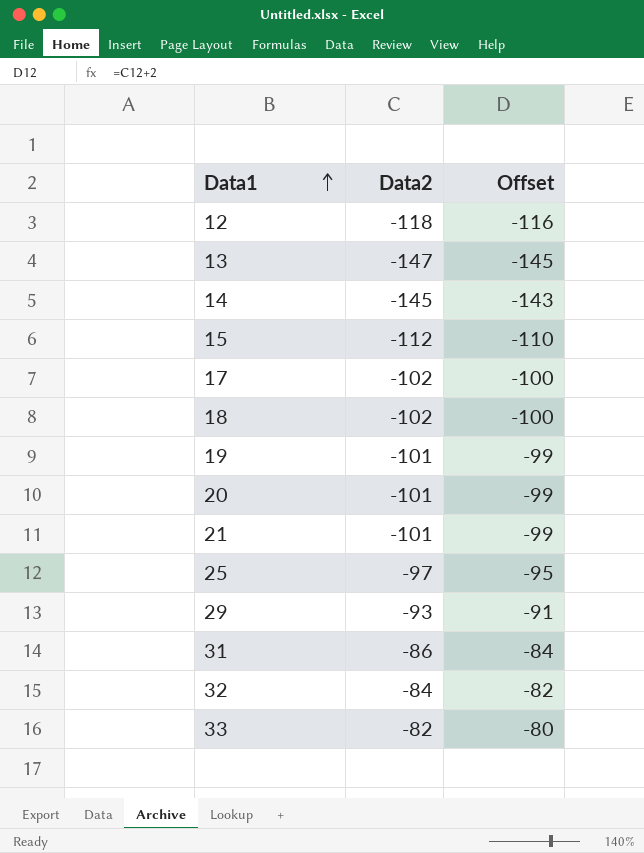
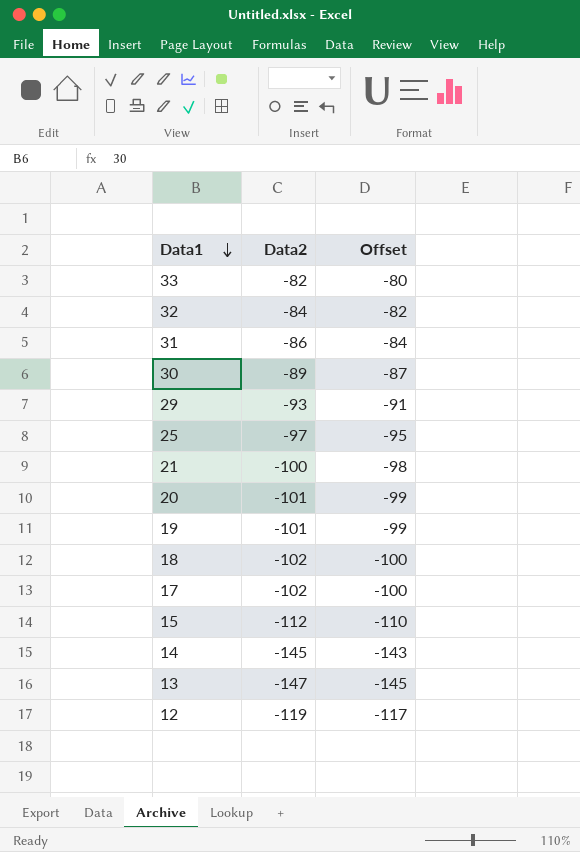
row order: Data1 ascending -> Data1 descending
row 30: none -> -89 | -87
21 | Data2: -101 -> -100
21 | Offset: -99 -> -98
12 | Data2: -118 -> -119
12 | Offset: -116 -> -117

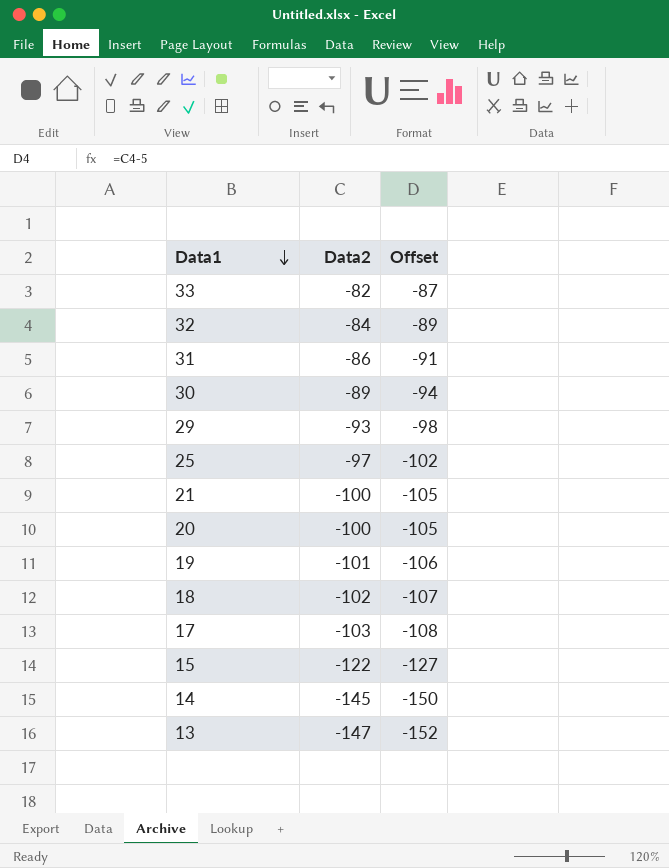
column Offset | formula: [Data2] + 2 -> [Data2] - 5
row 12: -119 | -117 -> none
20 | Data2: -101 -> -100
17 | Data2: -102 -> -103
15 | Data2: -112 -> -122

